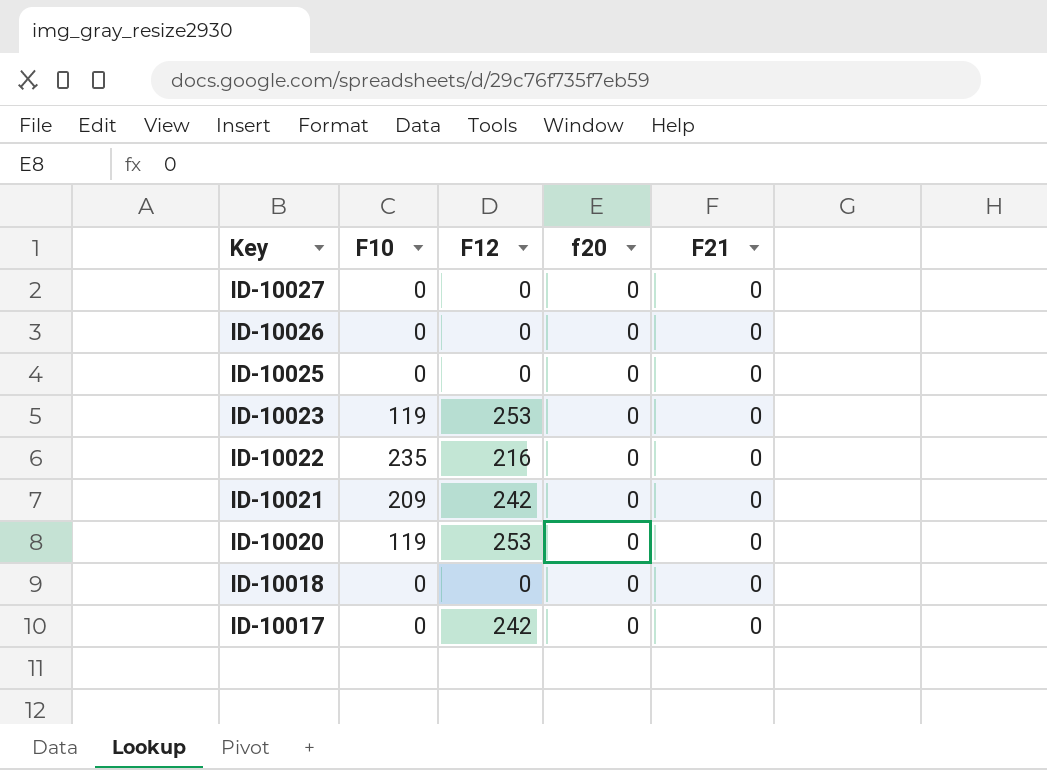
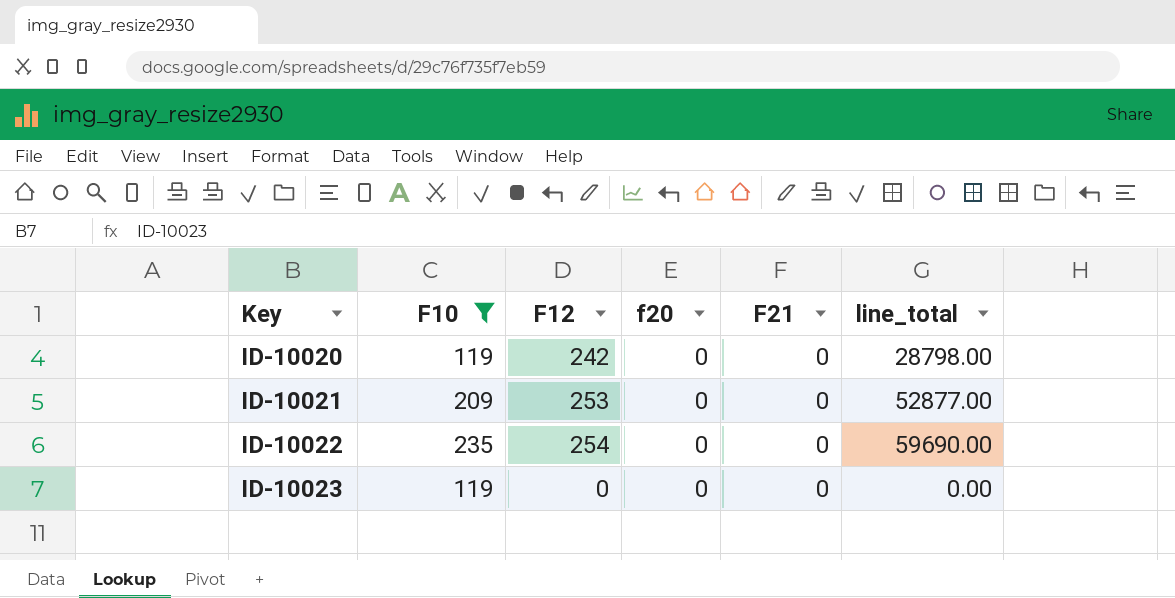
filter: none -> F10 != 0
row order: Key descending -> Key ascending
column line_total | formula: none -> [F10] * [F12]
ID-10020 | F12: 253 -> 242
ID-10021 | F12: 242 -> 253
ID-10022 | F12: 216 -> 254
ID-10023 | F12: 253 -> 0

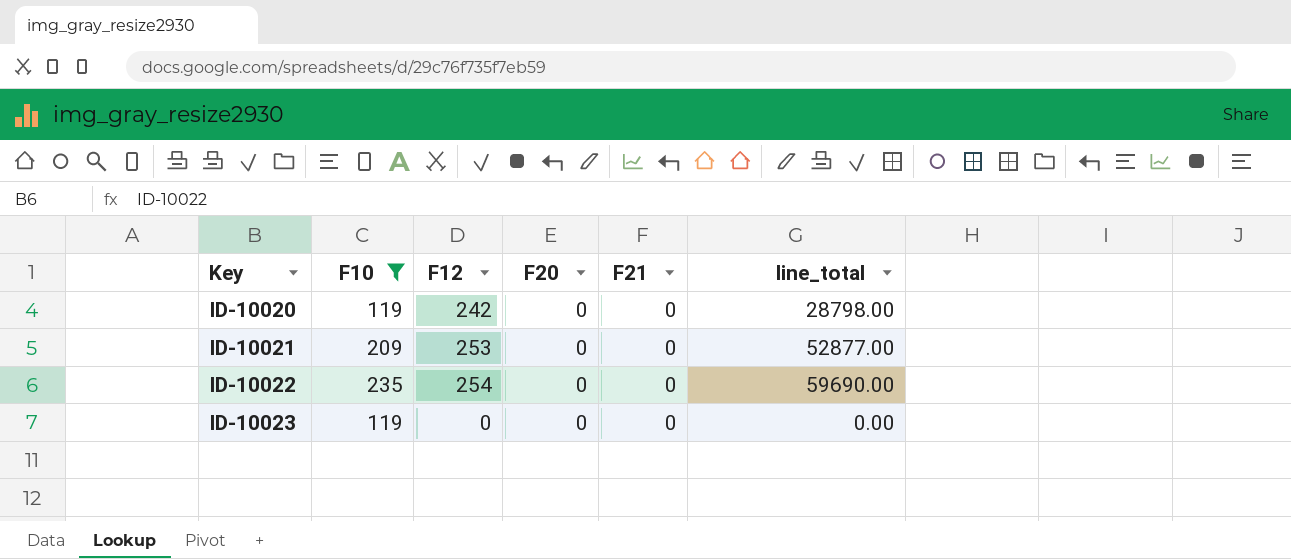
column name: f20 -> F20

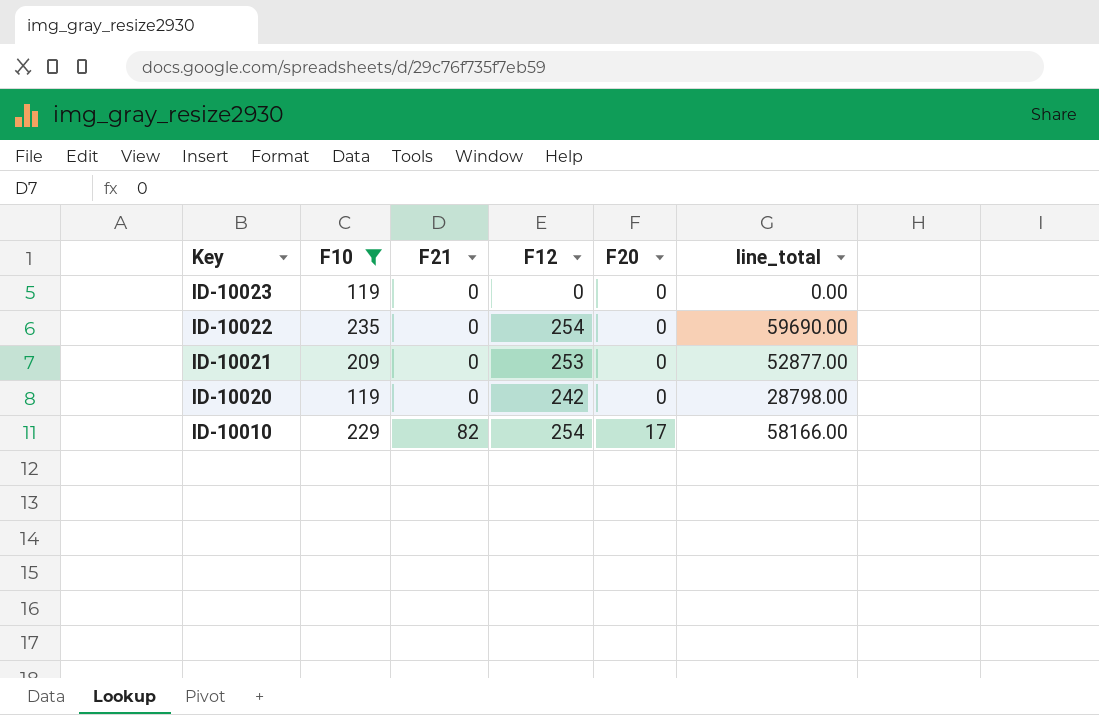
row order: Key ascending -> Key descending
column F21 | position: 5 -> 3
row ID-10010: none -> 229 | 82 | 254 | 17 | 58166.00

